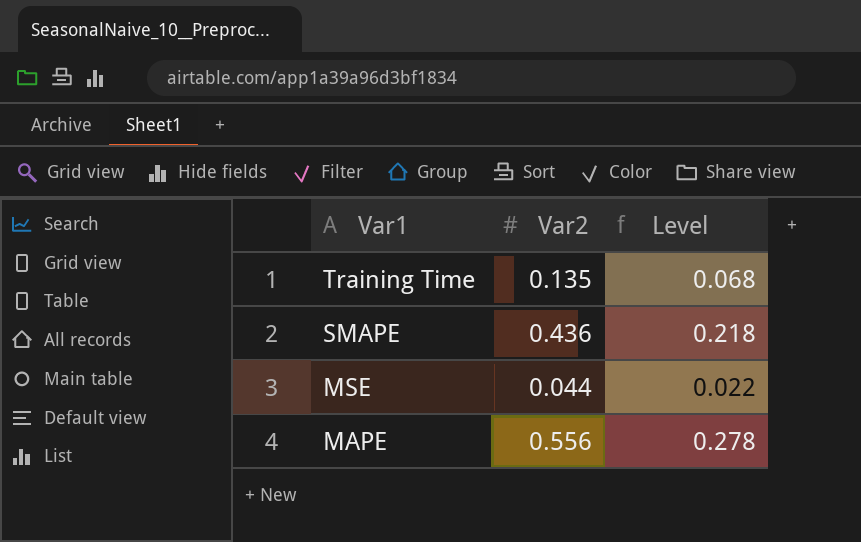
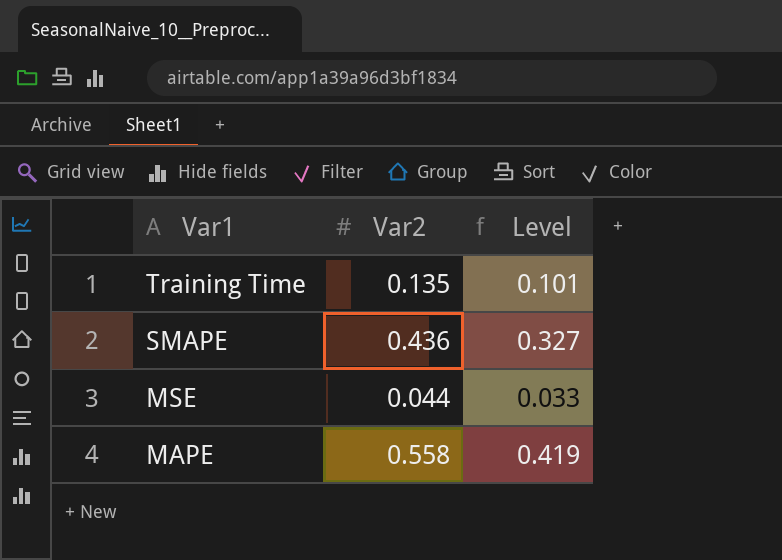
column Level | formula: [Var2] * 0.5 -> [Var2] * 0.75
MAPE | Var2: 0.556 -> 0.558

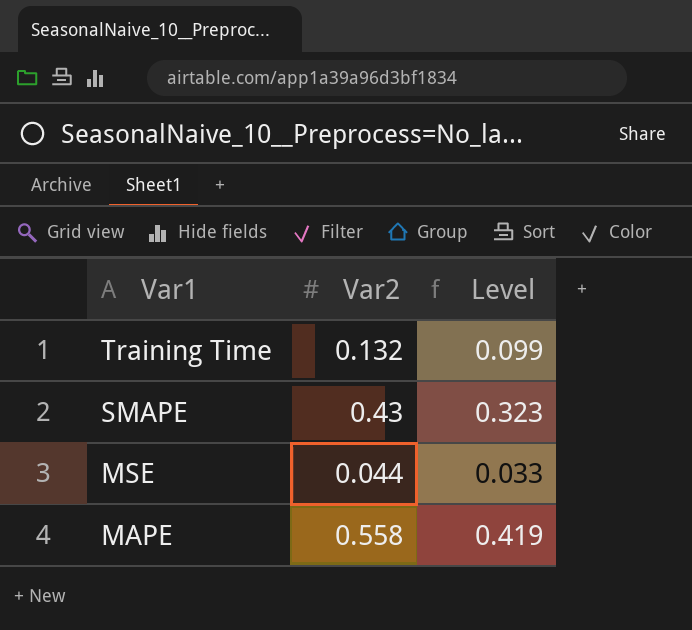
Training Time | Var2: 0.135 -> 0.132
Training Time | Level: 0.101 -> 0.099
SMAPE | Var2: 0.436 -> 0.43
SMAPE | Level: 0.327 -> 0.323

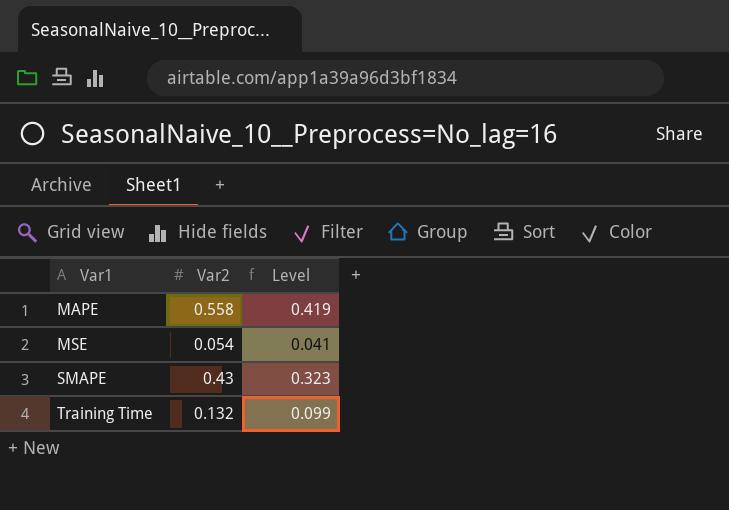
row order: Var1 descending -> Var1 ascending
MSE | Var2: 0.044 -> 0.054
MSE | Level: 0.033 -> 0.041

